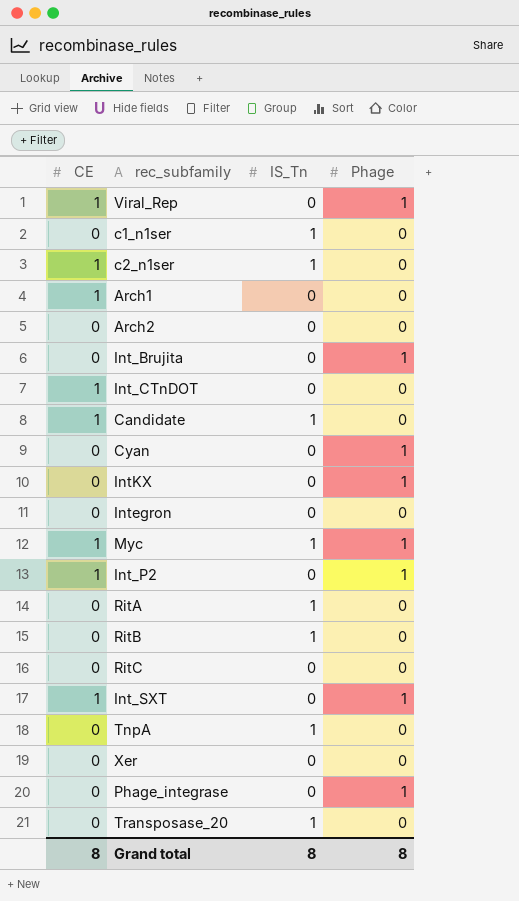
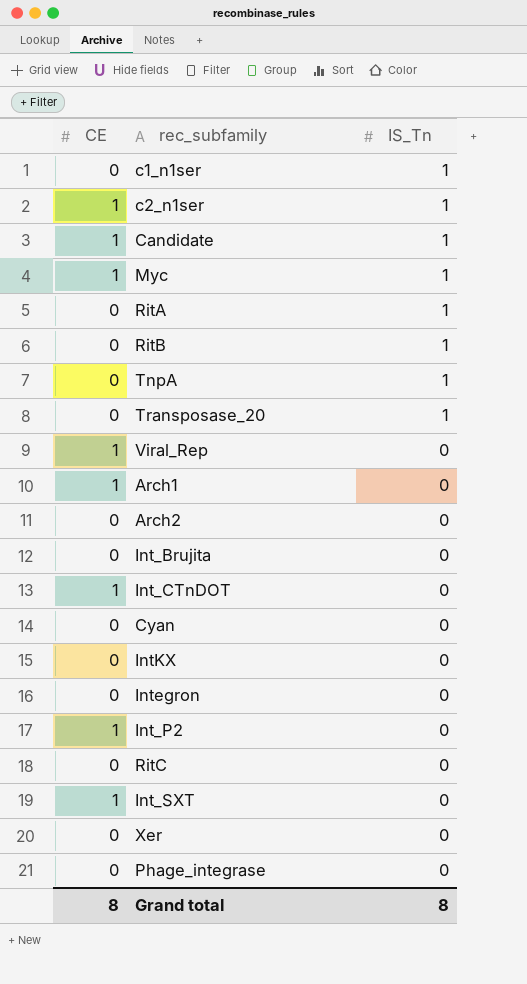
row order: none -> IS_Tn descending
column Phage | position: 4 -> none

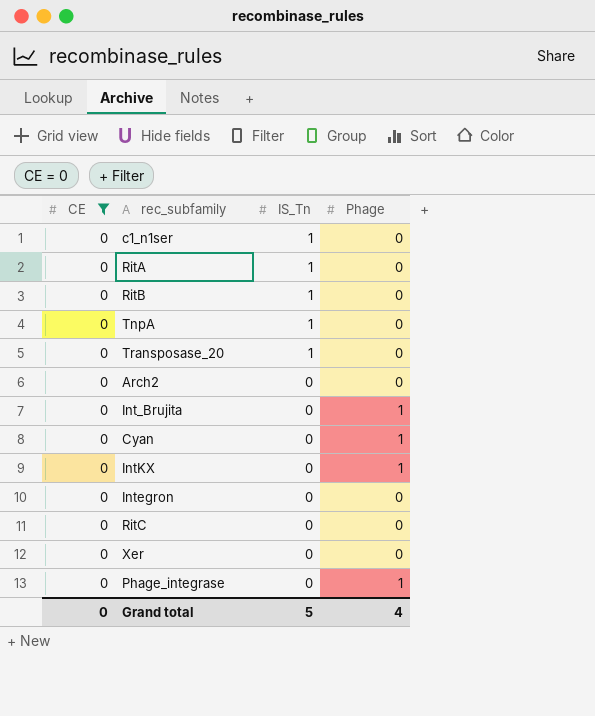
filter: none -> CE = 0
column Phage | position: none -> 4
Grand total | CE: 8 -> 0
Grand total | IS_Tn: 8 -> 5

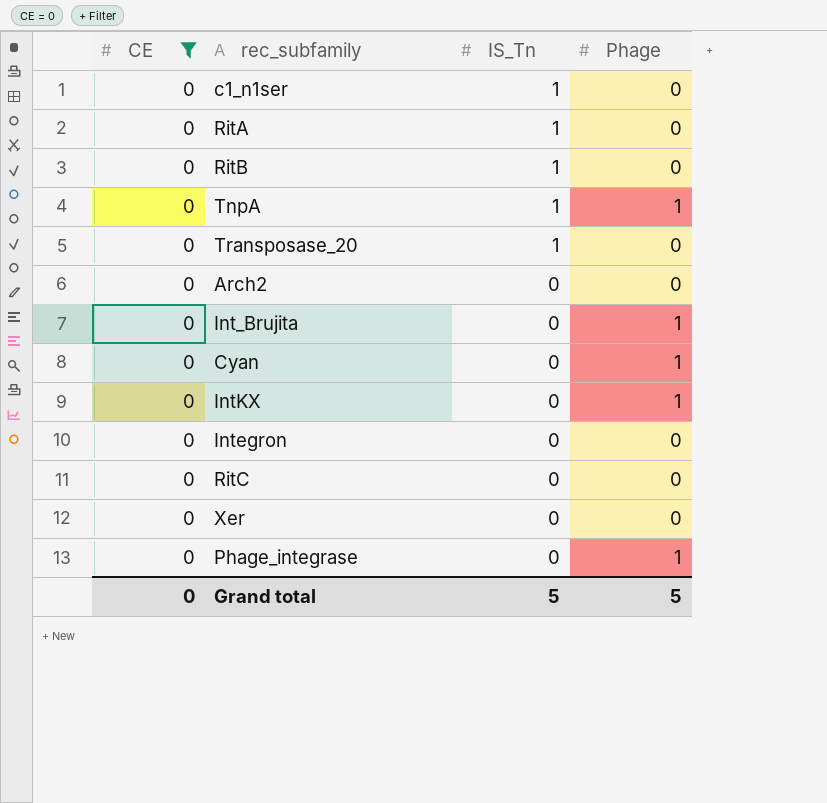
TnpA | Phage: 0 -> 1
Grand total | Phage: 4 -> 5

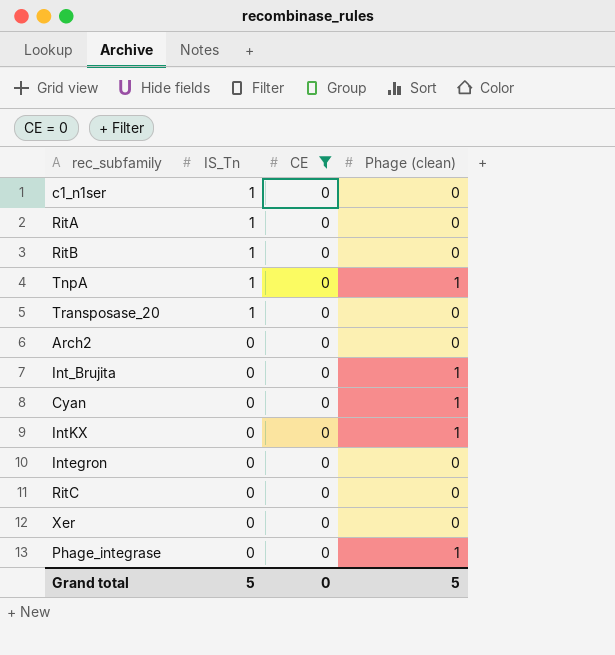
column CE | position: 1 -> 3
column name: Phage -> Phage (clean)

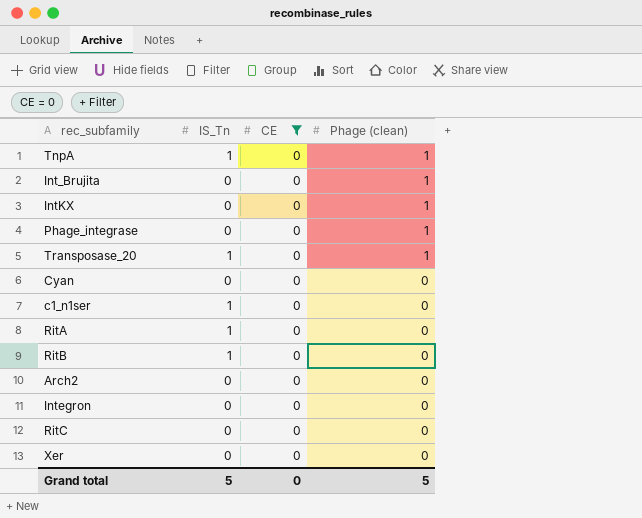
row order: IS_Tn descending -> Phage (clean) descending
Transposase_20 | Phage (clean): 0 -> 1
Cyan | Phage (clean): 1 -> 0

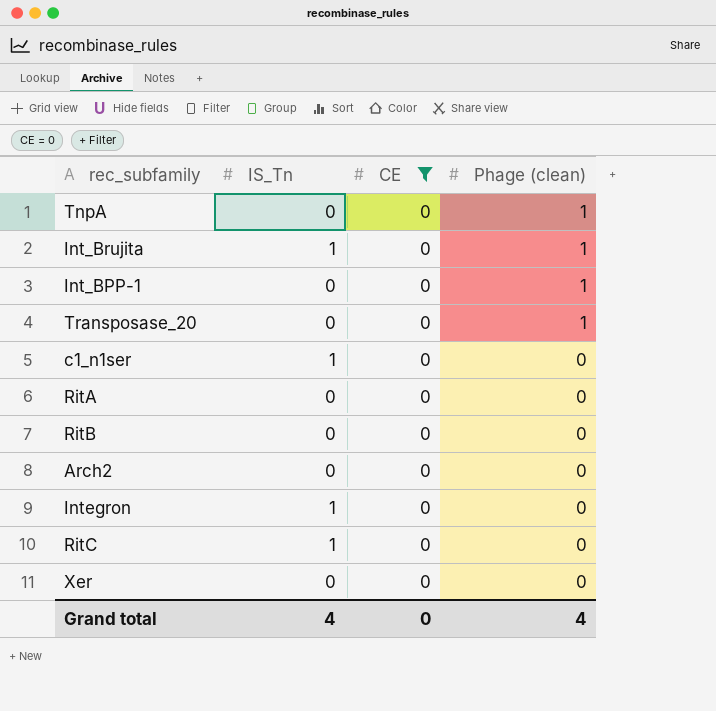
row IntKX: 0 | 0 | 1 -> none
row Phage_integrase: 0 | 0 | 1 -> none
row Cyan: 0 | 0 | 0 -> none
TnpA | IS_Tn: 1 -> 0
Int_Brujita | IS_Tn: 0 -> 1
row Int_BPP-1: none -> 0 | 0 | 1
Transposase_20 | IS_Tn: 1 -> 0
RitA | IS_Tn: 1 -> 0
RitB | IS_Tn: 1 -> 0
Integron | IS_Tn: 0 -> 1
RitC | IS_Tn: 0 -> 1
Grand total | IS_Tn: 5 -> 4
Grand total | Phage (clean): 5 -> 4

